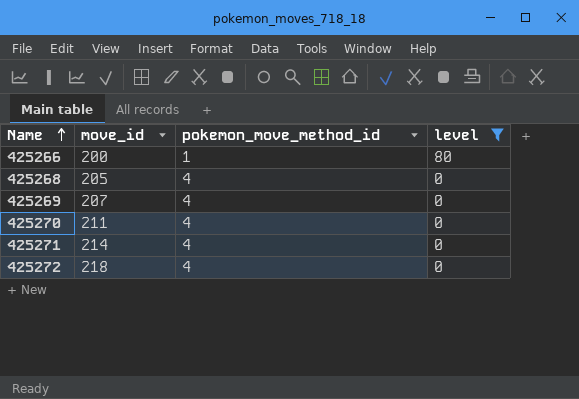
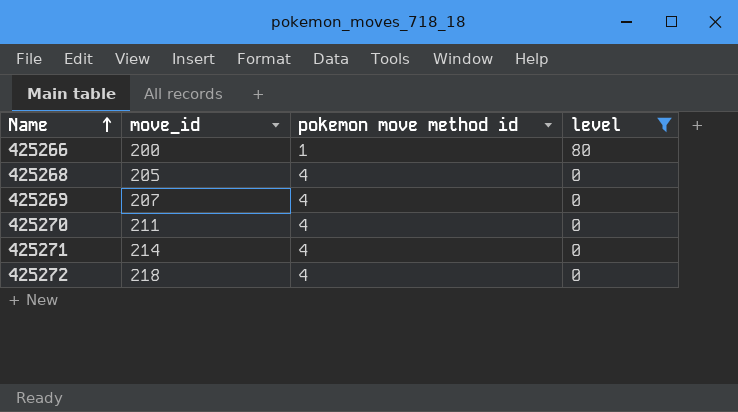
column name: pokemon_move_method_id -> pokemon move method id

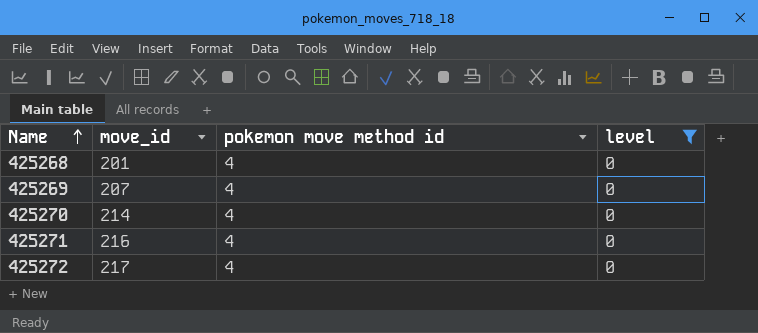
row 425266: 200 | 1 | 80 -> none
425268 | move_id: 205 -> 201
425270 | move_id: 211 -> 214
425271 | move_id: 214 -> 216
425272 | move_id: 218 -> 217

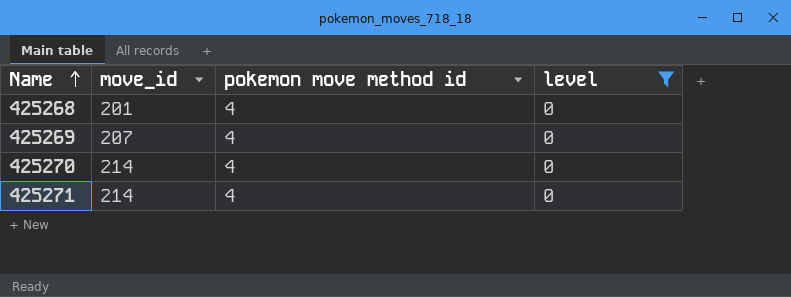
row 425272: 217 | 4 | 0 -> none
425271 | move_id: 216 -> 214

